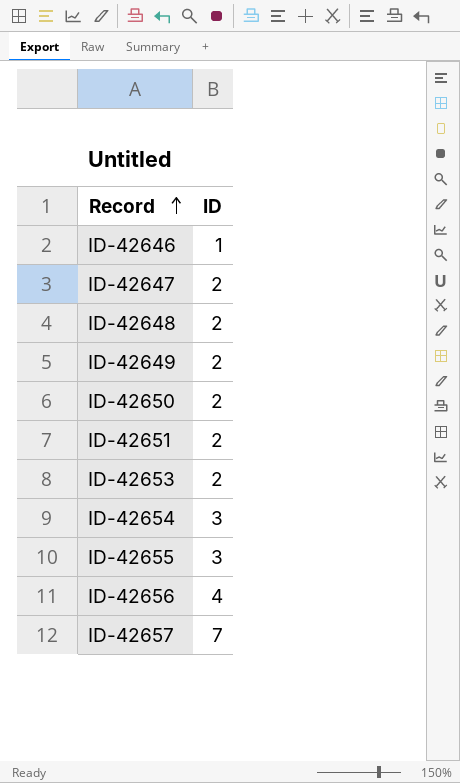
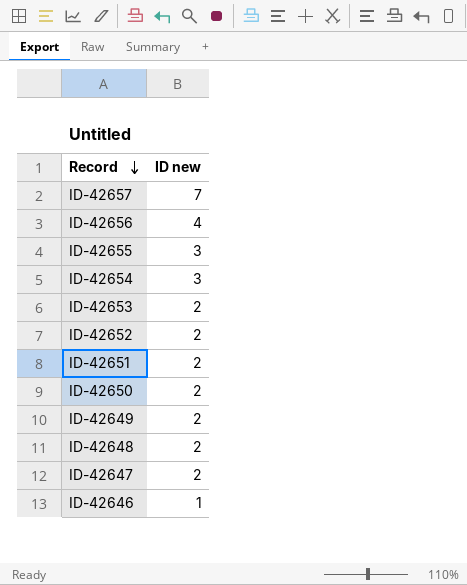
row order: Record ascending -> Record descending
column name: ID -> ID new
row ID-42652: none -> 2

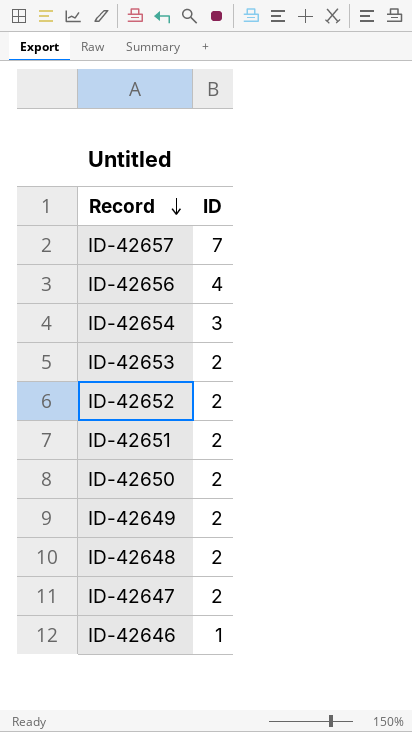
column name: ID new -> ID
row ID-42655: 3 -> none

